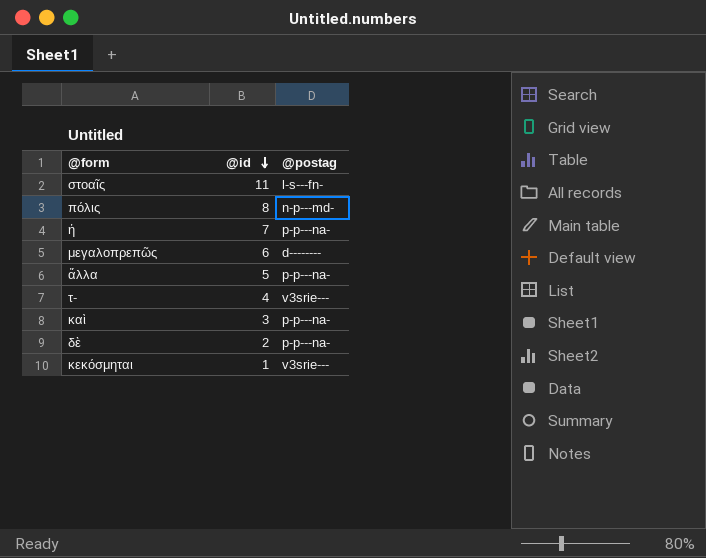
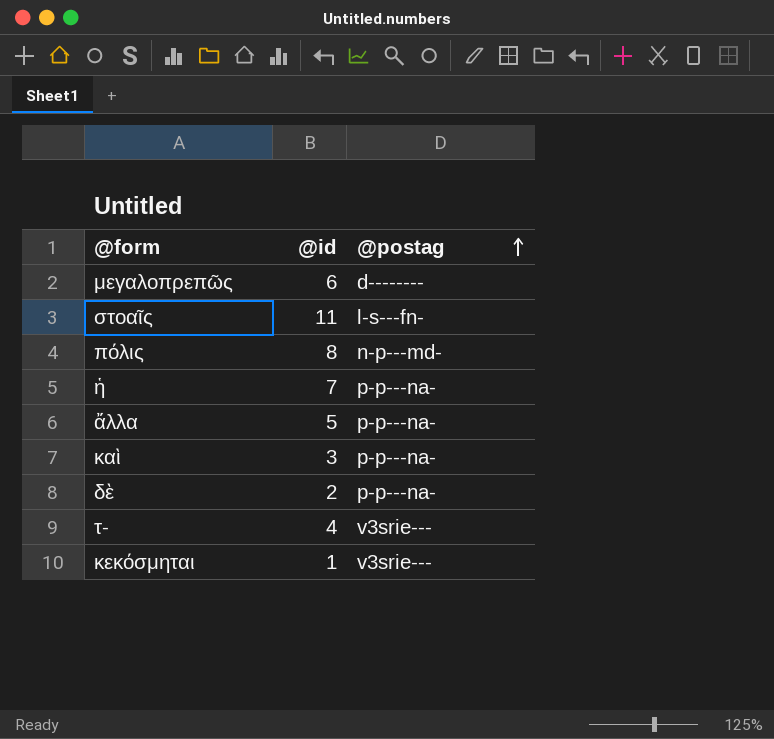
row order: @id descending -> @postag ascending

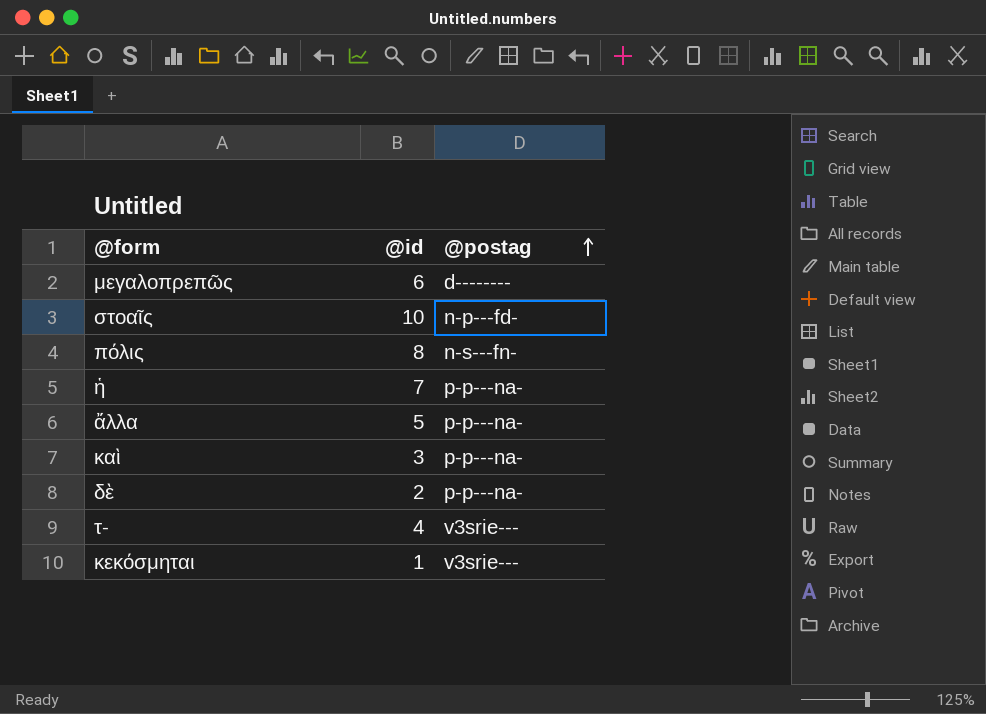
στοαῖς | @id: 11 -> 10
στοαῖς | @postag: l-s---fn- -> n-p---fd-
πόλις | @postag: n-p---md- -> n-s---fn-

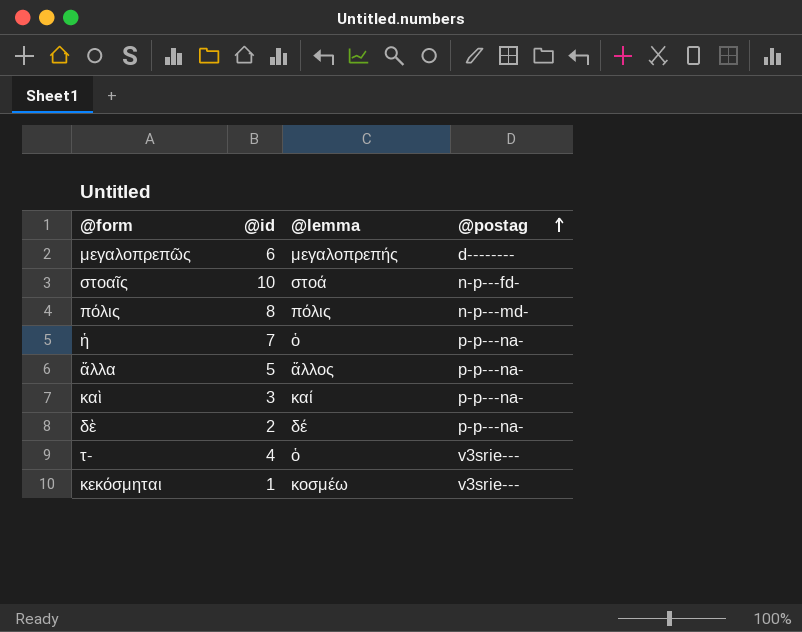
column @lemma | position: none -> 3
πόλις | @postag: n-s---fn- -> n-p---md-

